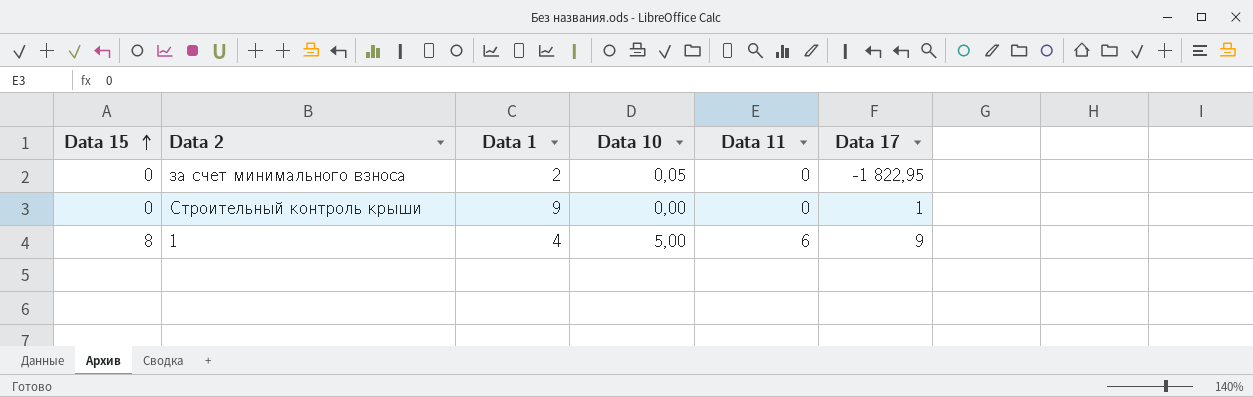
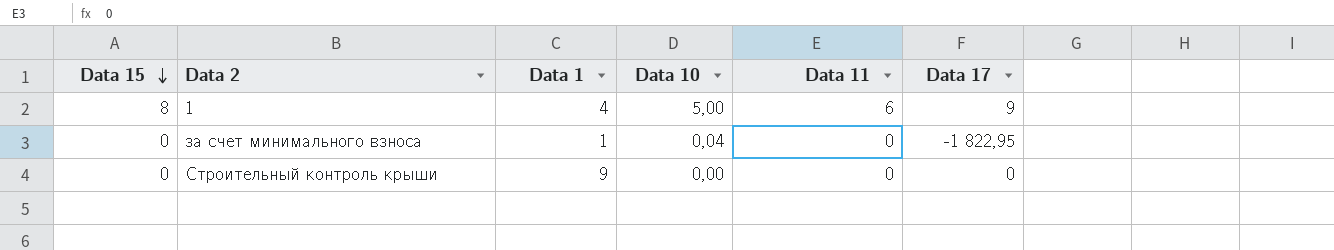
row order: Data 15 ascending -> Data 15 descending
за счет минимального взноса | Data 1: 2 -> 1
за счет минимального взноса | Data 10: 0,05 -> 0,04
Строительный контроль крыши | Data 17: 1 -> 0

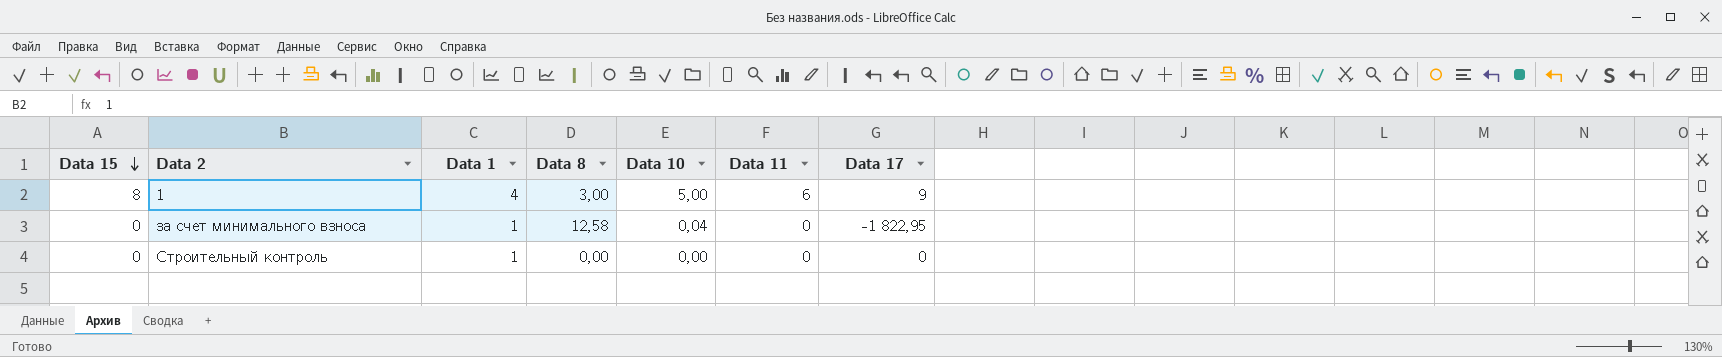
column Data 8 | position: none -> 4
row Строительный контроль крыши: 0 | 9 | 0,00 | 0 | 0 -> none
row Строительный контроль: none -> 0 | 1 | 0,00 | 0,00 | 0 | 0

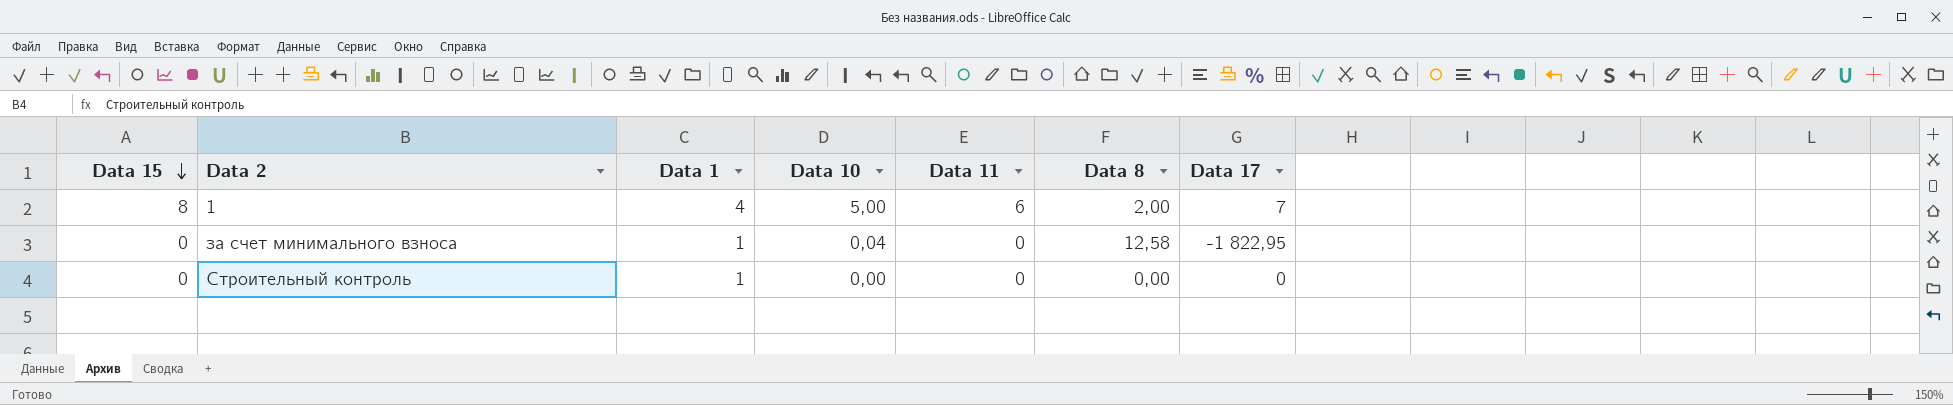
column Data 8 | position: 4 -> 6
1 | Data 8: 3,00 -> 2,00
1 | Data 17: 9 -> 7

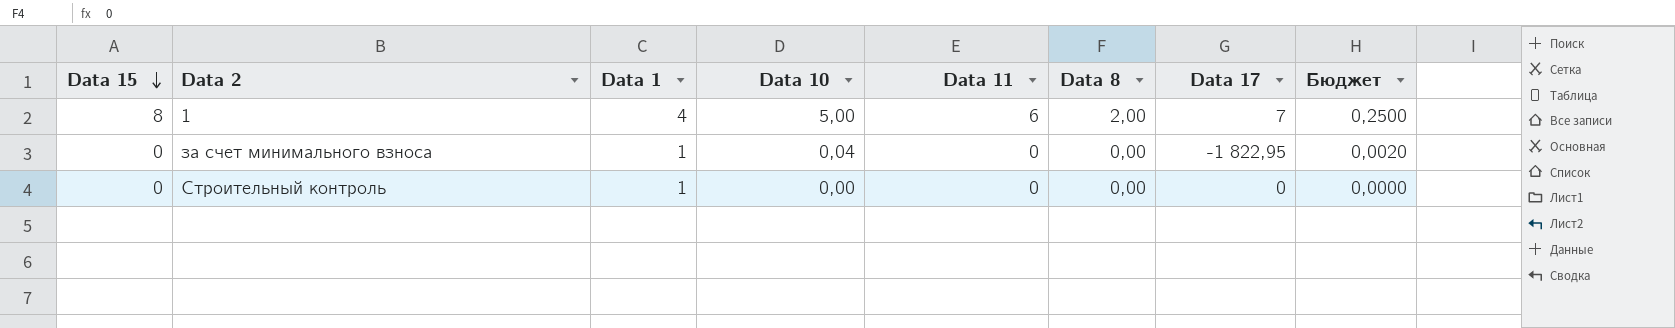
column Бюджет | formula: none -> [Data 10] * 0,05
за счет минимального взноса | Data 8: 12,58 -> 0,00

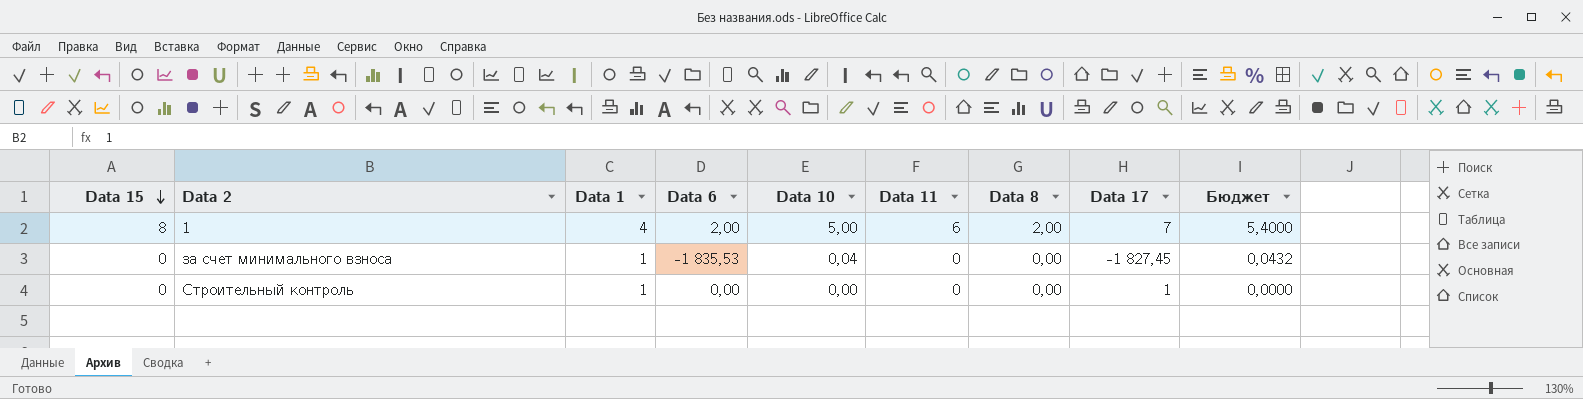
column Data 6 | position: none -> 4
column Бюджет | formula: [Data 10] * 0,05 -> [Data 10] * 1,08
за счет минимального взноса | Data 17: -1 822,95 -> -1 827,45
Строительный контроль | Data 17: 0 -> 1

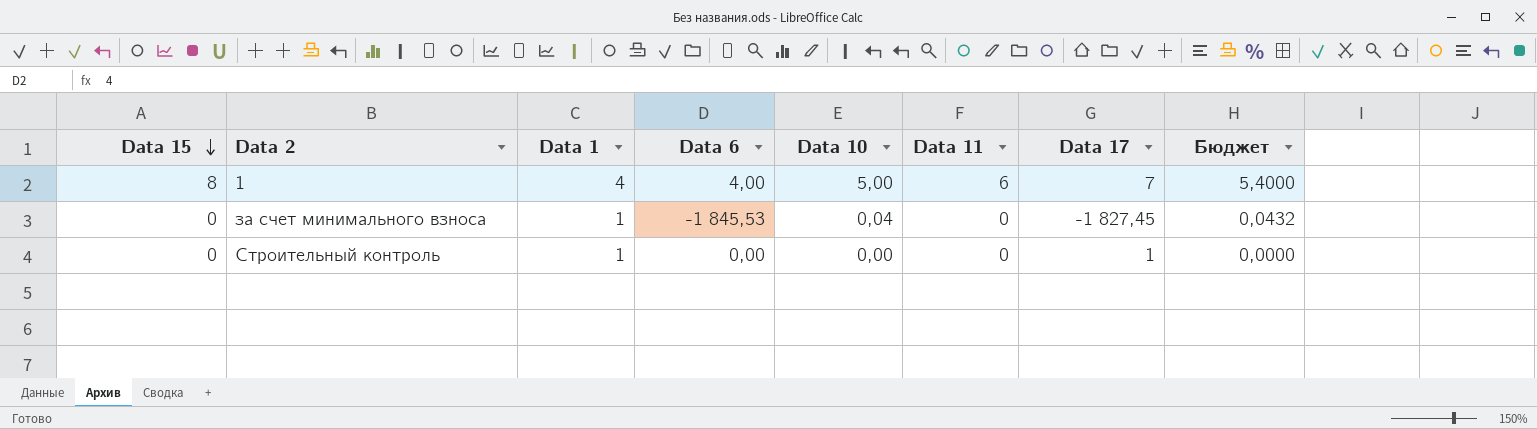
column Data 8 | position: 7 -> none
1 | Data 6: 2,00 -> 4,00
за счет минимального взноса | Data 6: -1 835,53 -> -1 845,53

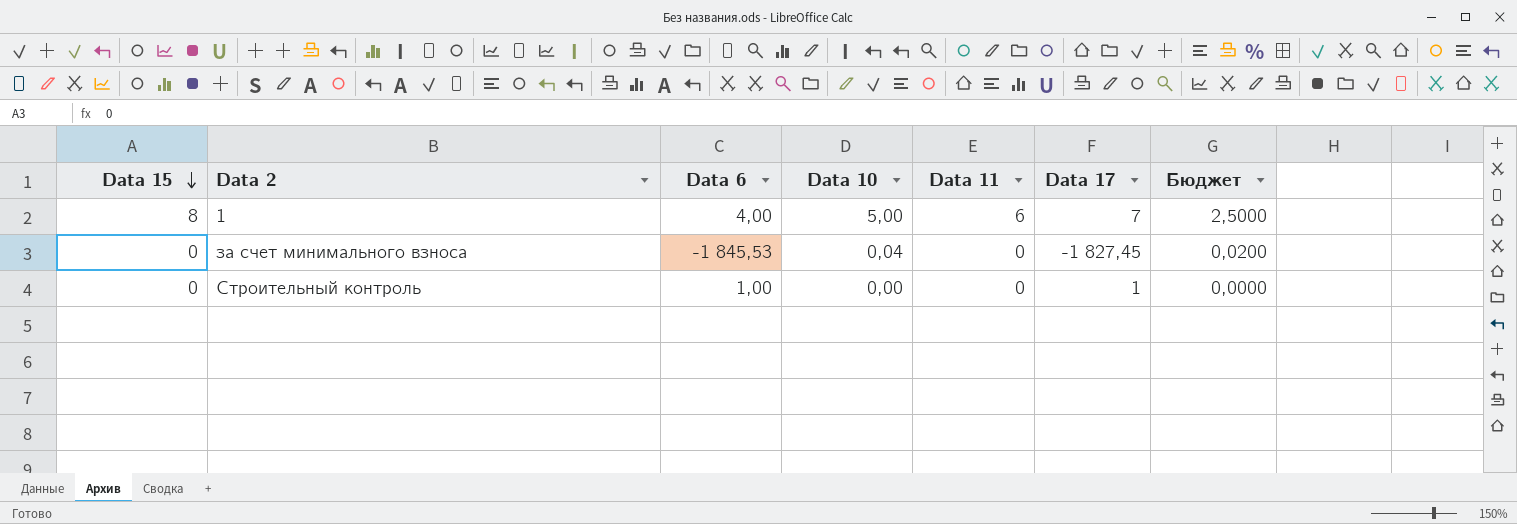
column Data 1 | position: 3 -> none
column Бюджет | formula: [Data 10] * 1,08 -> [Data 10] * 0,5
Строительный контроль | Data 6: 0,00 -> 1,00

